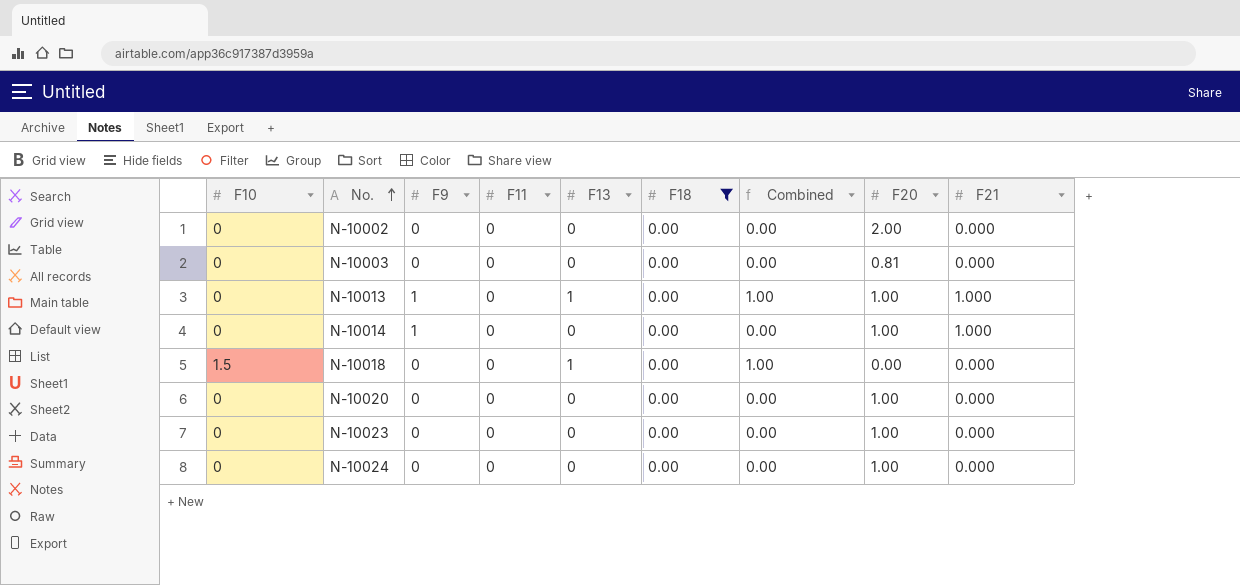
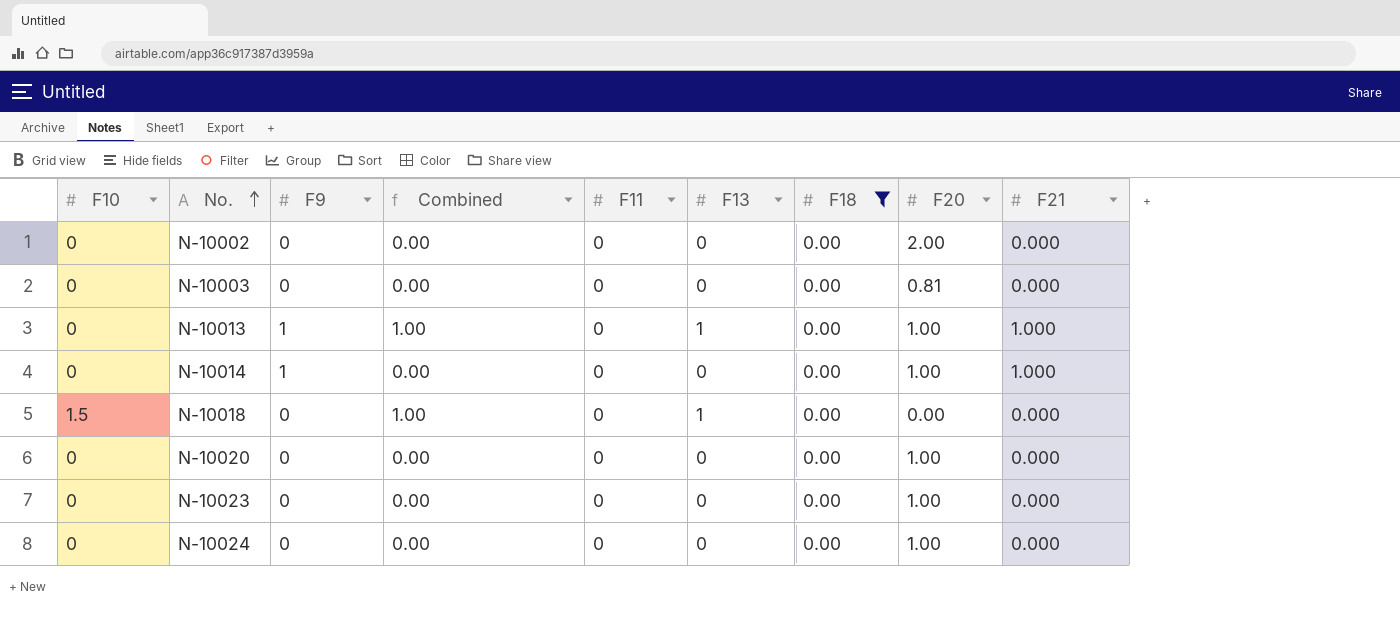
column Combined | position: 7 -> 4

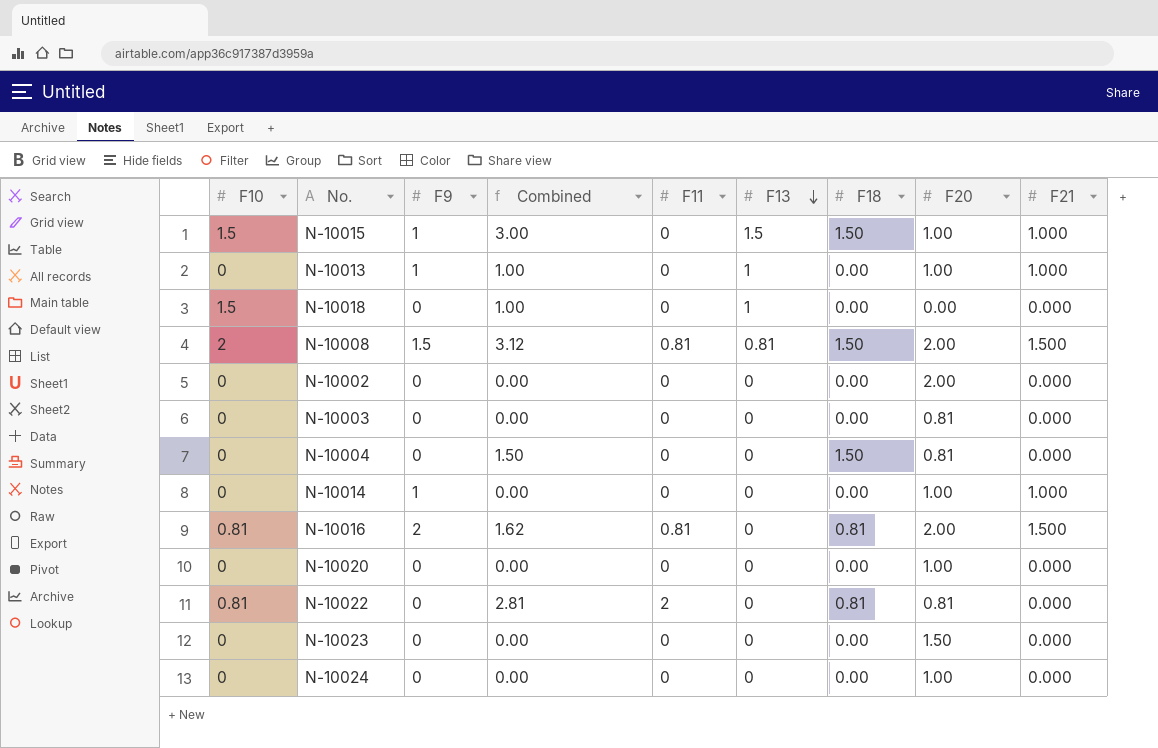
filter: F18 = 0.00 -> none
row order: No. ascending -> F13 descending
N-10023 | F20: 1.00 -> 1.50

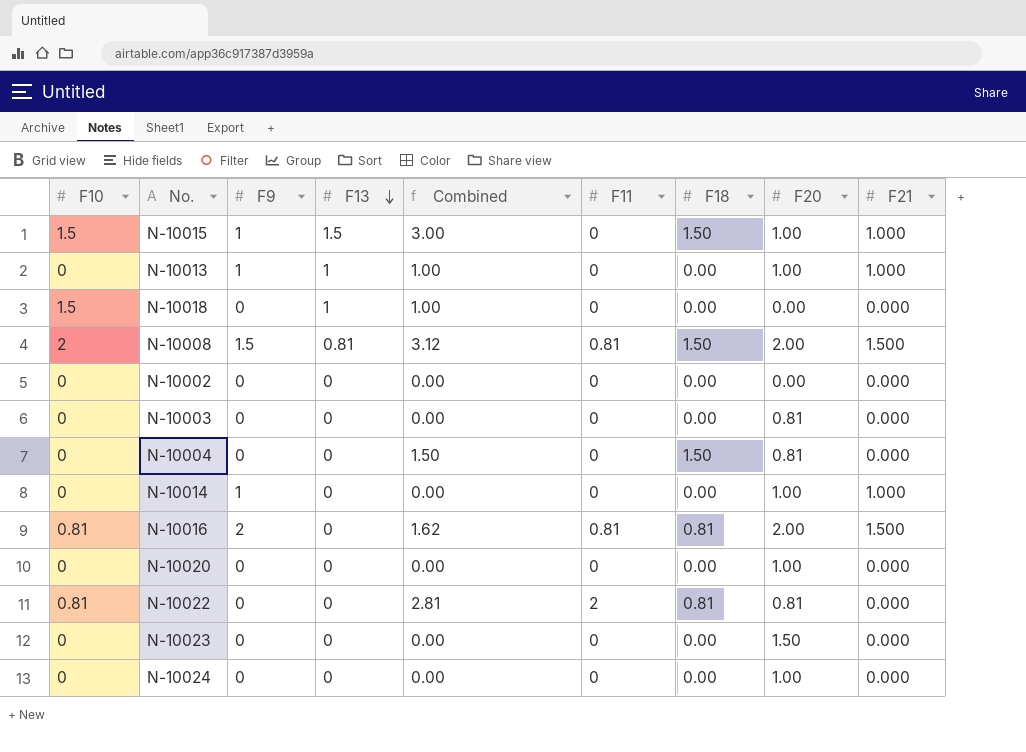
column F13 | position: 6 -> 4
N-10002 | F20: 2.00 -> 0.00

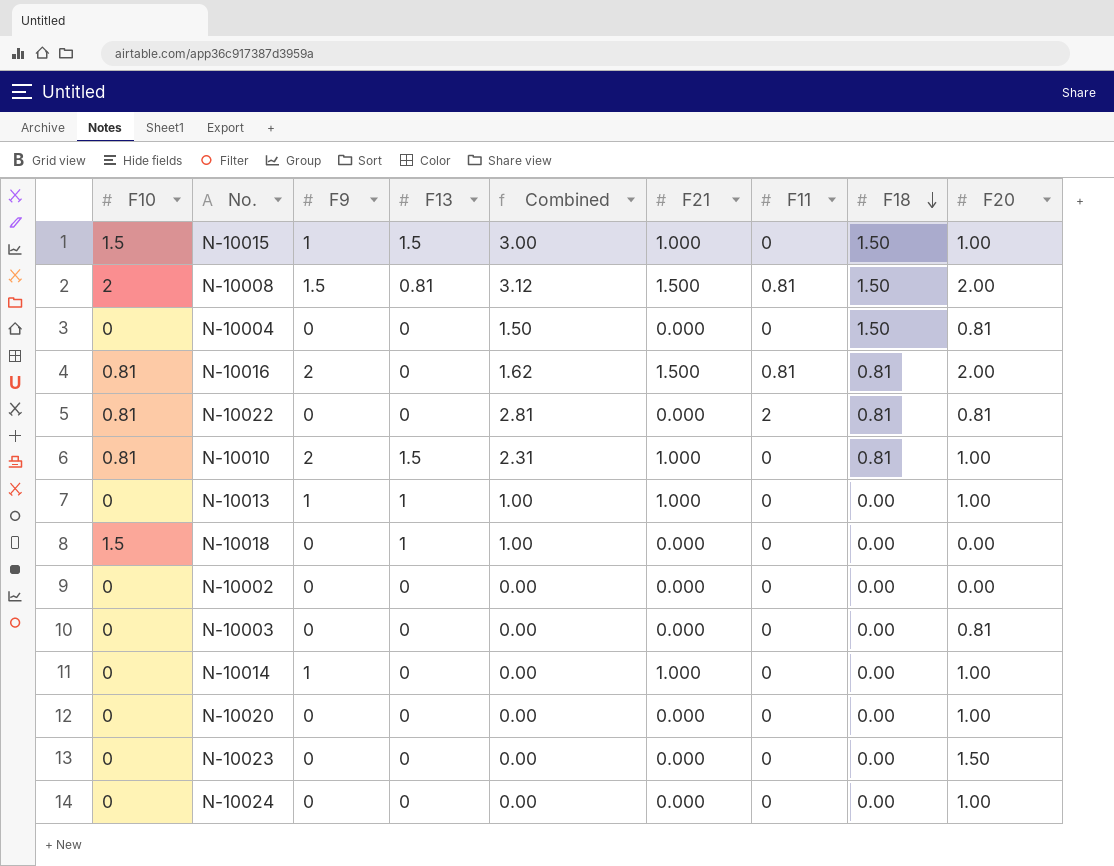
row order: F13 descending -> F18 descending
column F21 | position: 9 -> 6
row N-10010: none -> 0.81 | 2 | 1.5 | 2.31 | 1.000 | 0 | 0.81 | 1.00

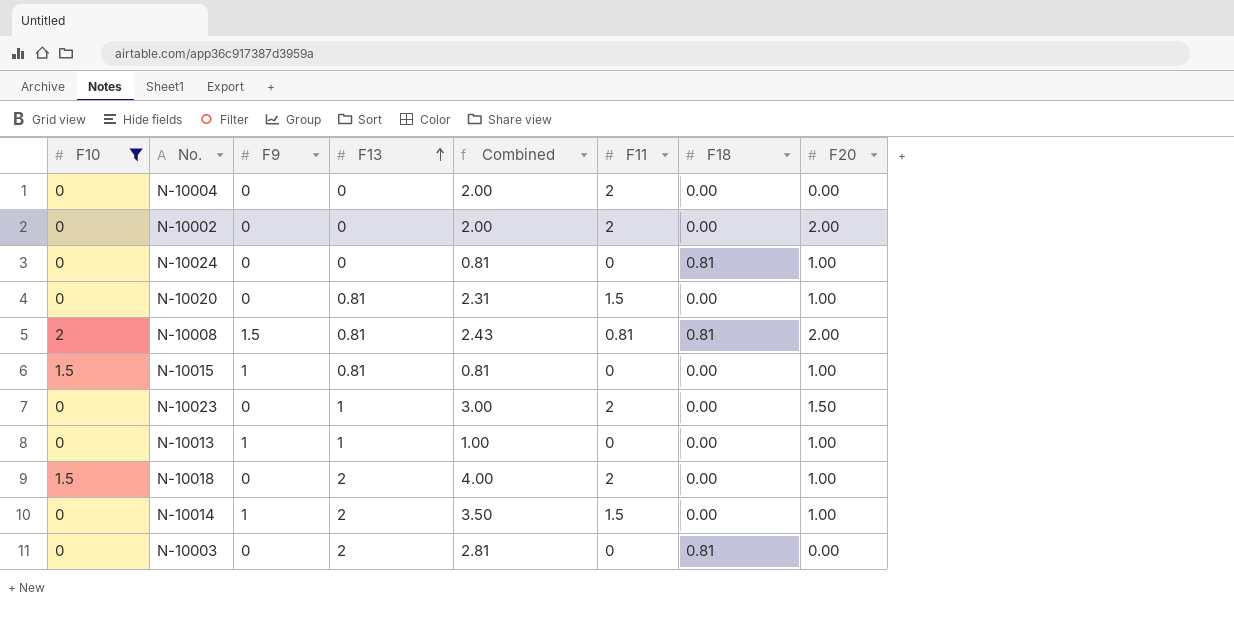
filter: none -> F10 != 0.81
row order: F18 descending -> F13 ascending
column F21 | position: 6 -> none
N-10004 | Combined: 1.50 -> 2.00
N-10004 | F11: 0 -> 2
N-10004 | F18: 1.50 -> 0.00
N-10004 | F20: 0.81 -> 0.00
N-10002 | Combined: 0.00 -> 2.00
N-10002 | F11: 0 -> 2
N-10002 | F20: 0.00 -> 2.00
N-10024 | Combined: 0.00 -> 0.81
N-10024 | F18: 0.00 -> 0.81
N-10020 | F13: 0 -> 0.81
N-10020 | Combined: 0.00 -> 2.31
N-10020 | F11: 0 -> 1.5
N-10008 | Combined: 3.12 -> 2.43
N-10008 | F18: 1.50 -> 0.81
N-10015 | F13: 1.5 -> 0.81
N-10015 | Combined: 3.00 -> 0.81
N-10015 | F18: 1.50 -> 0.00
N-10023 | F13: 0 -> 1
N-10023 | Combined: 0.00 -> 3.00
N-10023 | F11: 0 -> 2
N-10018 | F13: 1 -> 2
N-10018 | Combined: 1.00 -> 4.00
N-10018 | F11: 0 -> 2
N-10018 | F20: 0.00 -> 1.00
N-10014 | F13: 0 -> 2
N-10014 | Combined: 0.00 -> 3.50
N-10014 | F11: 0 -> 1.5
N-10003 | F13: 0 -> 2
N-10003 | Combined: 0.00 -> 2.81
N-10003 | F18: 0.00 -> 0.81
N-10003 | F20: 0.81 -> 0.00

